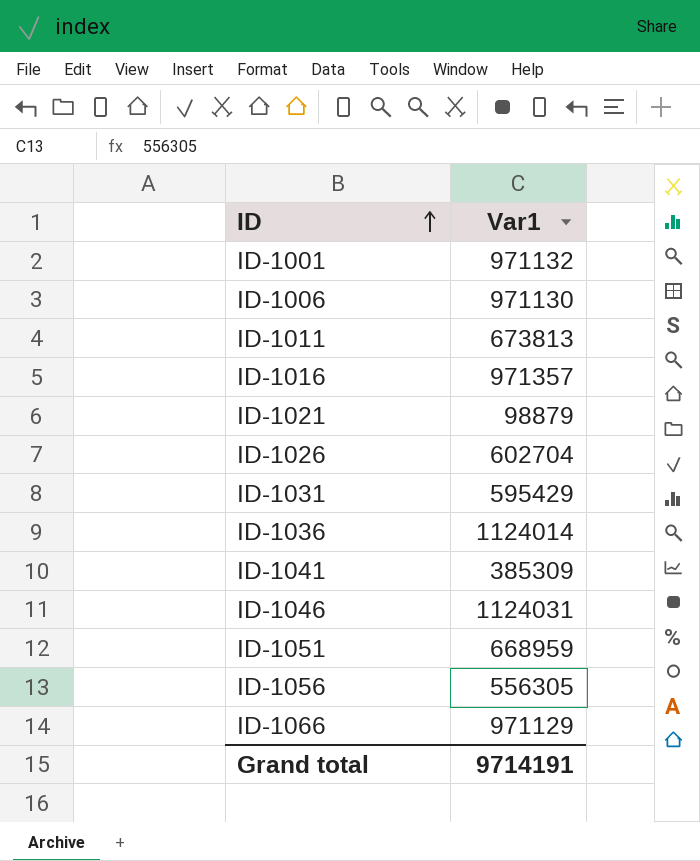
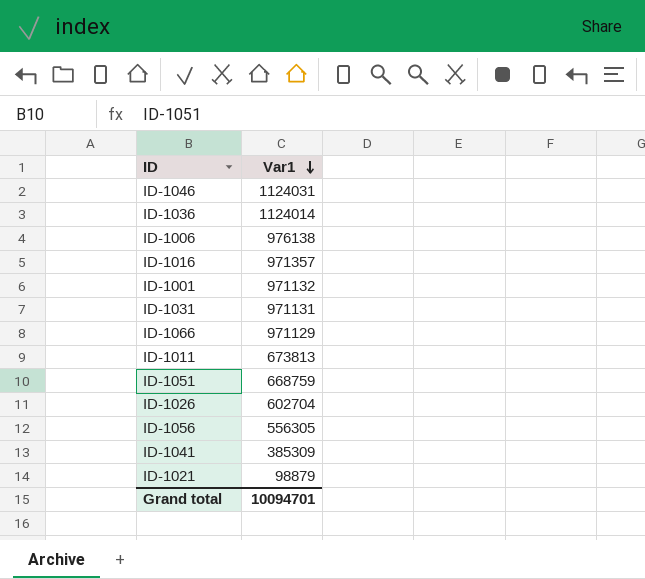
row order: ID ascending -> Var1 descending
ID-1006 | Var1: 971130 -> 976138
ID-1031 | Var1: 595429 -> 971131
ID-1051 | Var1: 668959 -> 668759
Grand total | Var1: 9714191 -> 10094701

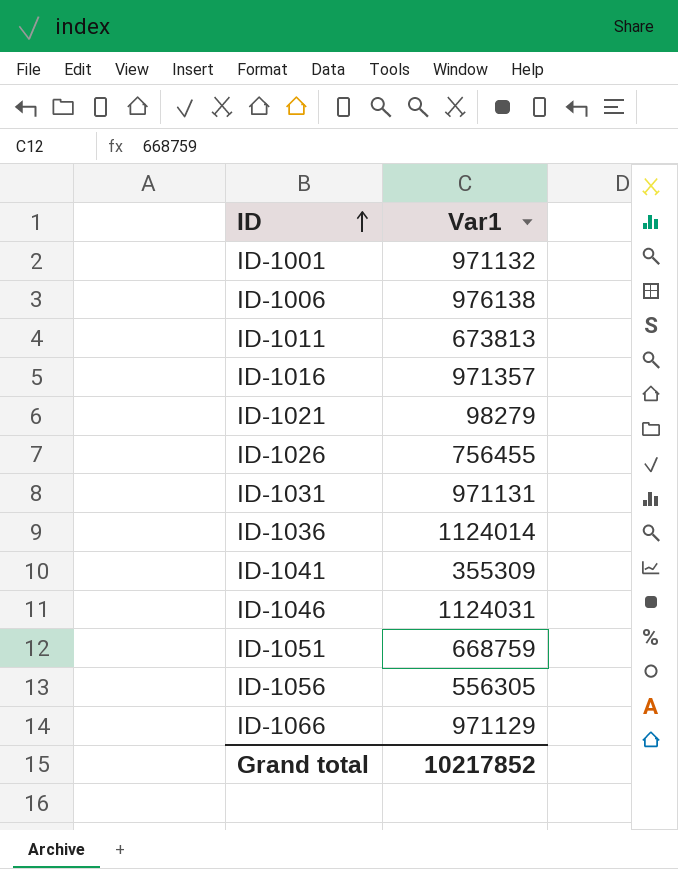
row order: Var1 descending -> ID ascending
ID-1021 | Var1: 98879 -> 98279
ID-1026 | Var1: 602704 -> 756455
ID-1041 | Var1: 385309 -> 355309
Grand total | Var1: 10094701 -> 10217852

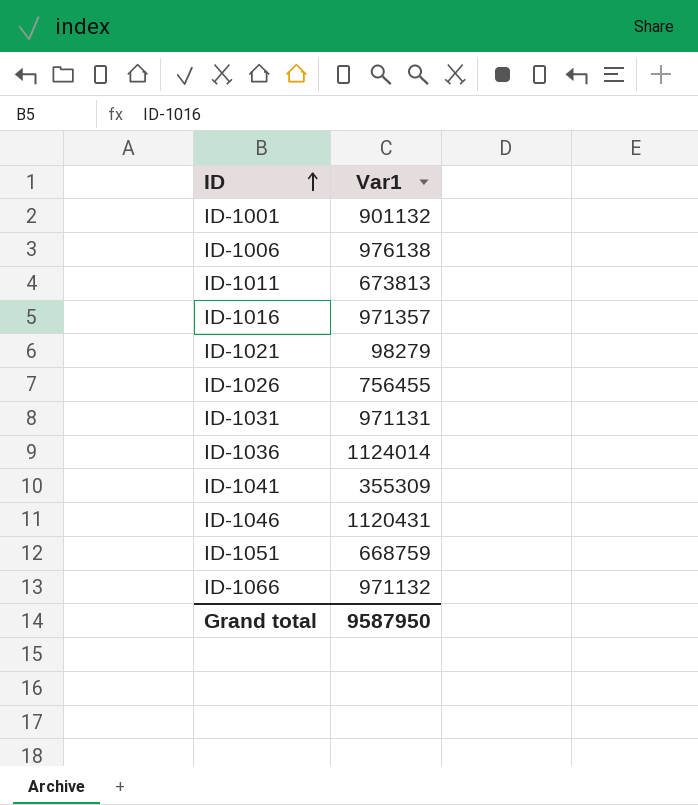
row ID-1056: 556305 -> none
ID-1001 | Var1: 971132 -> 901132
ID-1046 | Var1: 1124031 -> 1120431
ID-1066 | Var1: 971129 -> 971132
Grand total | Var1: 10217852 -> 9587950

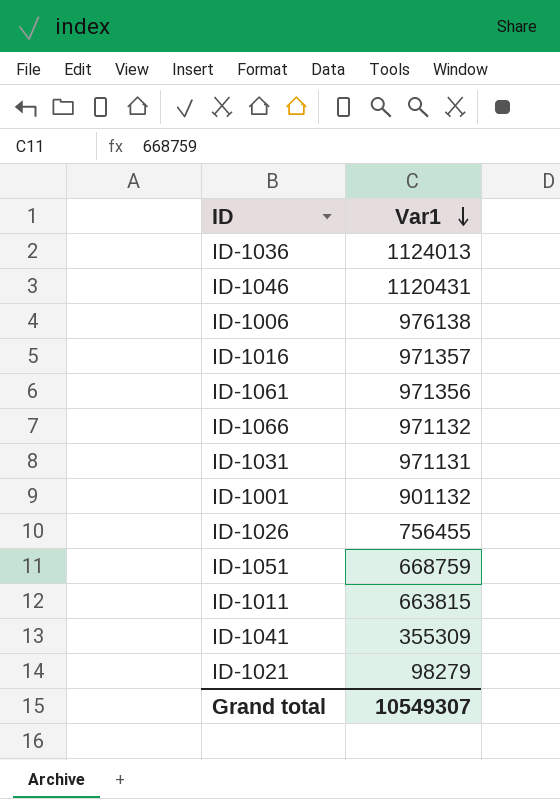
row order: ID ascending -> Var1 descending
ID-1036 | Var1: 1124014 -> 1124013
row ID-1061: none -> 971356
ID-1011 | Var1: 673813 -> 663815
Grand total | Var1: 9587950 -> 10549307

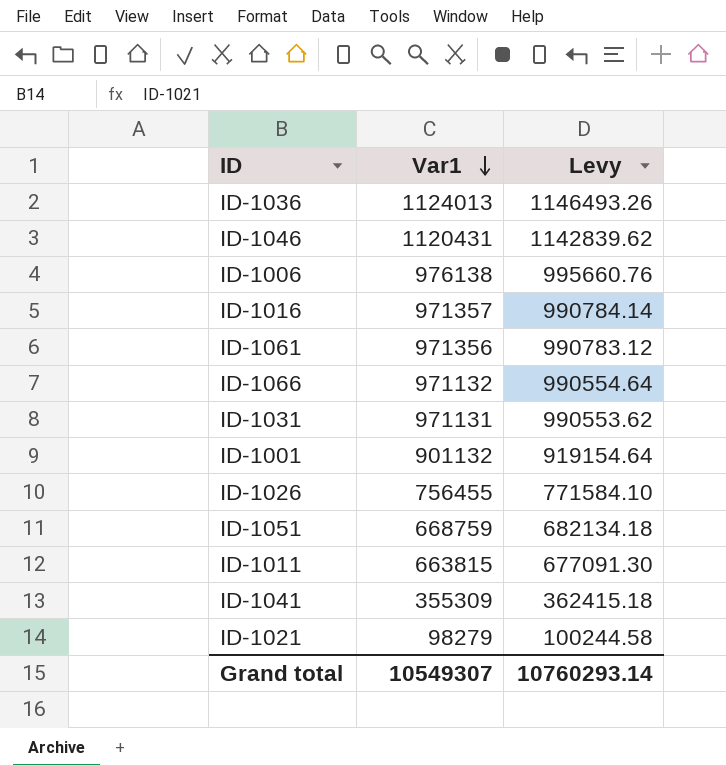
column Levy | formula: none -> [Var1] * 1.02

